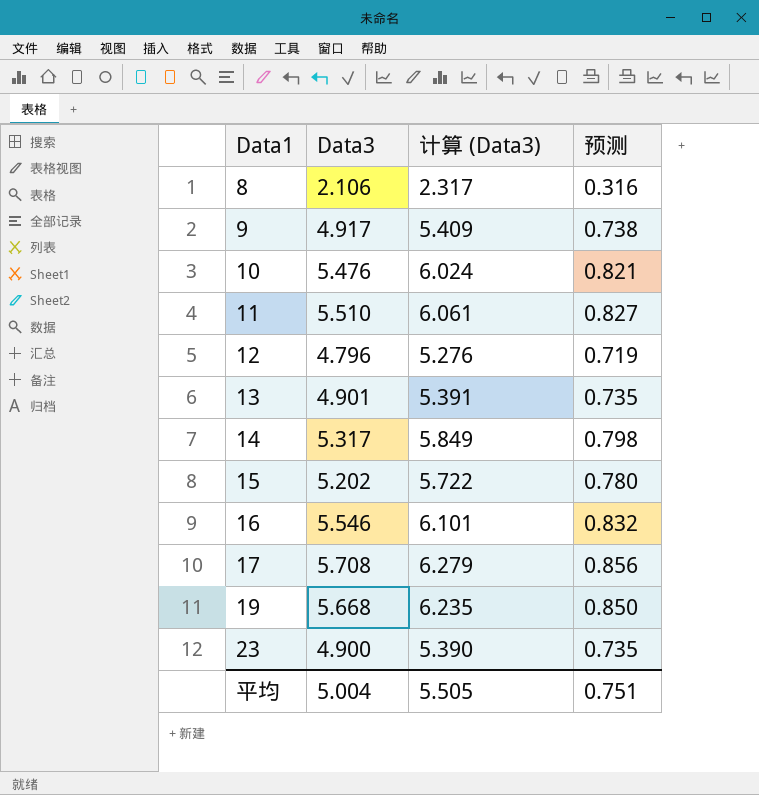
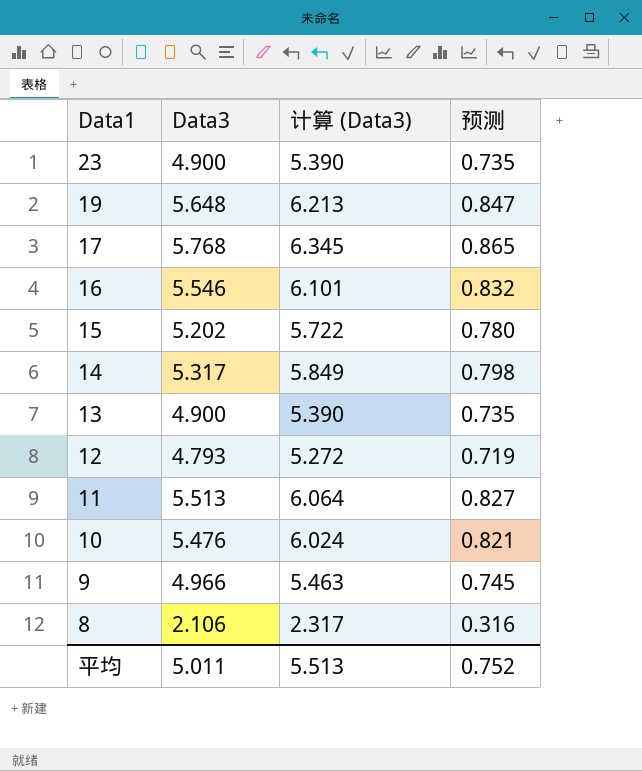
row order: Data1 ascending -> Data1 descending
19 | Data3: 5.668 -> 5.648
19 | 计算 (Data3): 6.235 -> 6.213
19 | 预测: 0.850 -> 0.847
17 | Data3: 5.708 -> 5.768
17 | 计算 (Data3): 6.279 -> 6.345
17 | 预测: 0.856 -> 0.865
13 | Data3: 4.901 -> 4.900
13 | 计算 (Data3): 5.391 -> 5.390
12 | Data3: 4.796 -> 4.793
12 | 计算 (Data3): 5.276 -> 5.272
11 | Data3: 5.510 -> 5.513
11 | 计算 (Data3): 6.061 -> 6.064
9 | Data3: 4.917 -> 4.966
9 | 计算 (Data3): 5.409 -> 5.463
9 | 预测: 0.738 -> 0.745
平均 | Data3: 5.004 -> 5.011
平均 | 计算 (Data3): 5.505 -> 5.513
平均 | 预测: 0.751 -> 0.752

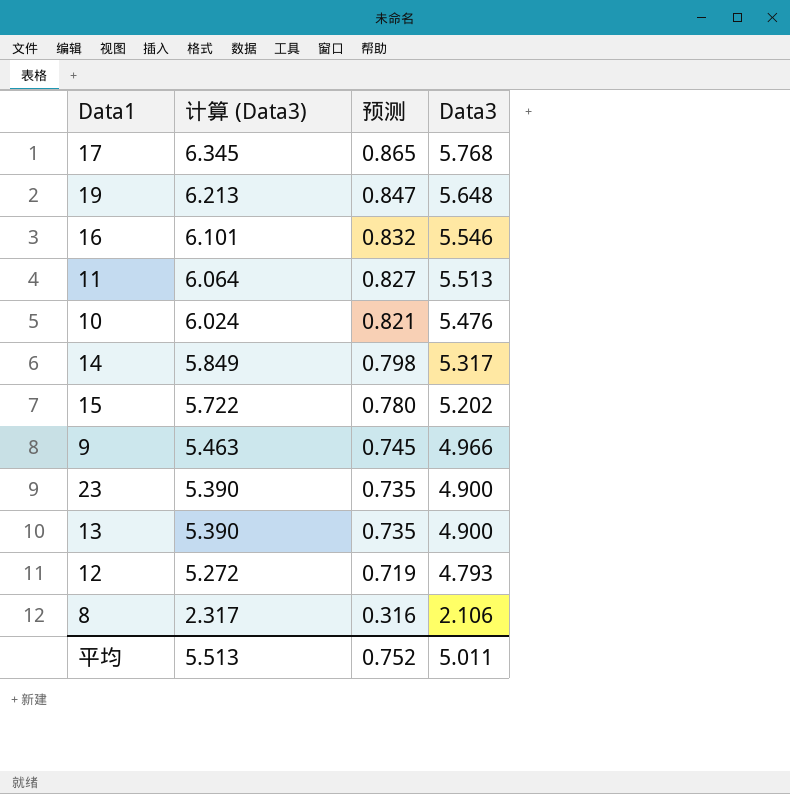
row order: Data1 descending -> 计算 (Data3) descending
column Data3 | position: 2 -> 4

